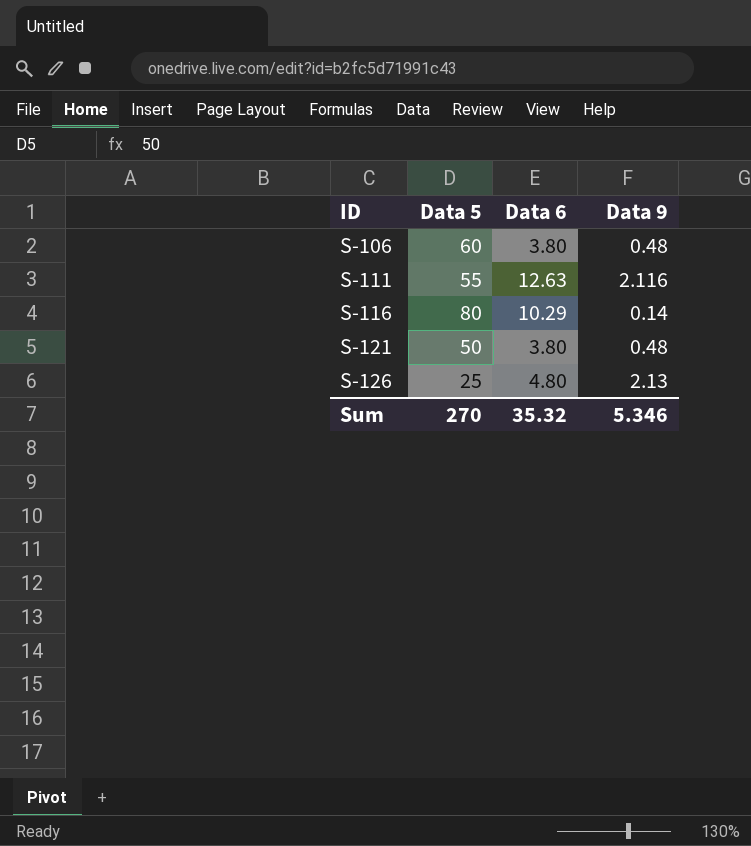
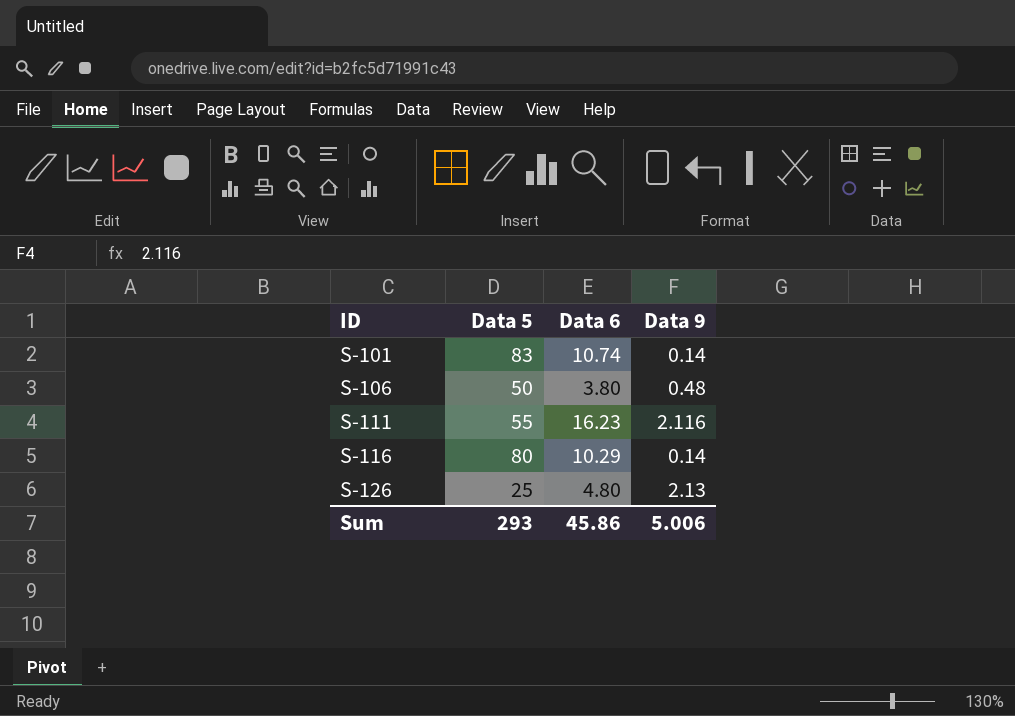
row S-121: 50 | 3.80 | 0.48 -> none
row S-101: none -> 83 | 10.74 | 0.14
S-106 | Data 5: 60 -> 50
S-111 | Data 6: 12.63 -> 16.23
Sum | Data 5: 270 -> 293
Sum | Data 6: 35.32 -> 45.86
Sum | Data 9: 5.346 -> 5.006

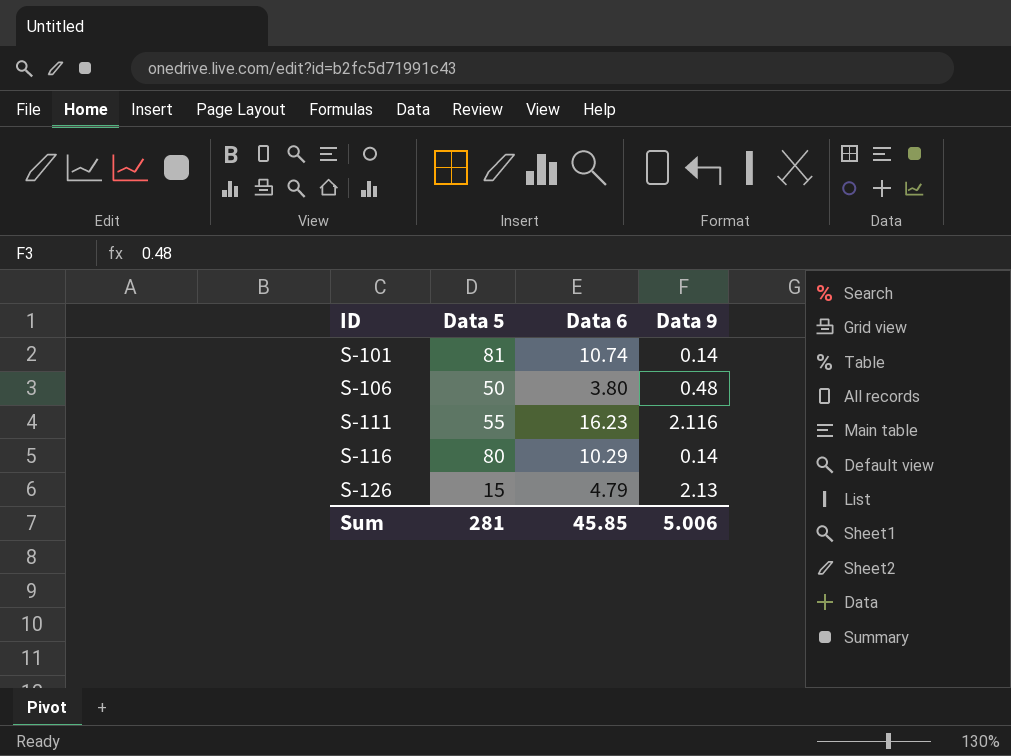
S-101 | Data 5: 83 -> 81
S-126 | Data 5: 25 -> 15
S-126 | Data 6: 4.80 -> 4.79
Sum | Data 5: 293 -> 281
Sum | Data 6: 45.86 -> 45.85

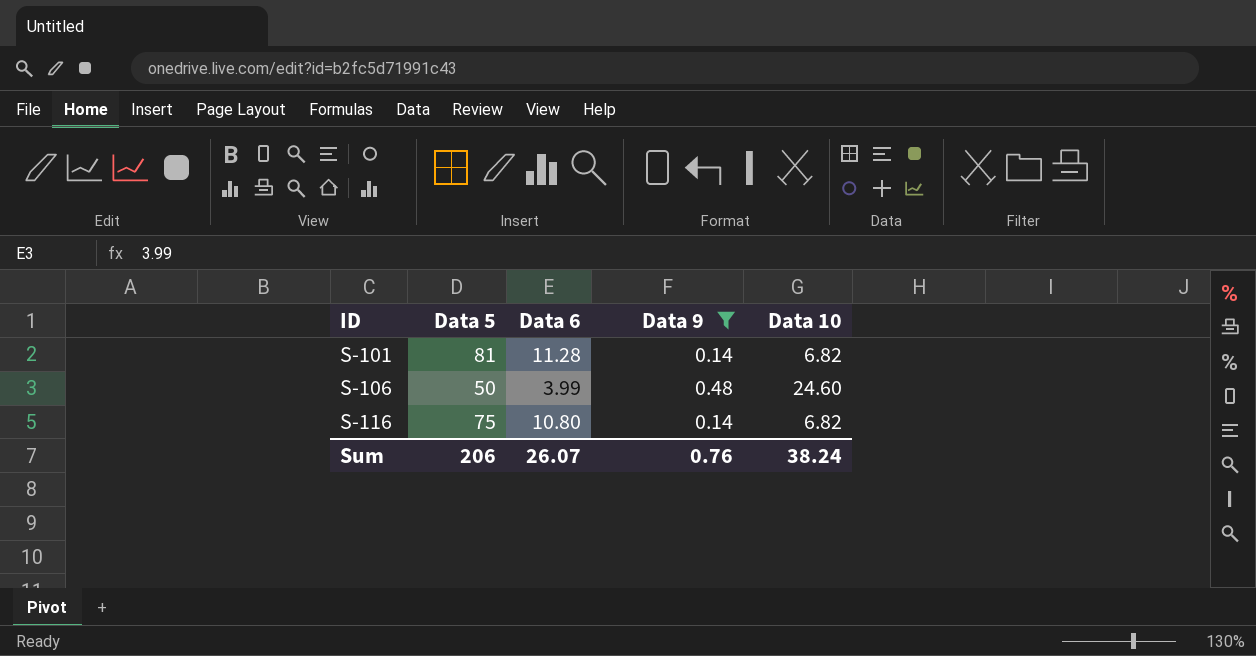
filter: none -> Data 9 <= 0.48
column Data 10 | position: none -> 5
S-101 | Data 6: 10.74 -> 11.28
S-106 | Data 6: 3.80 -> 3.99
S-116 | Data 5: 80 -> 75
S-116 | Data 6: 10.29 -> 10.80
Sum | Data 5: 281 -> 206
Sum | Data 6: 45.85 -> 26.07
Sum | Data 9: 5.006 -> 0.76

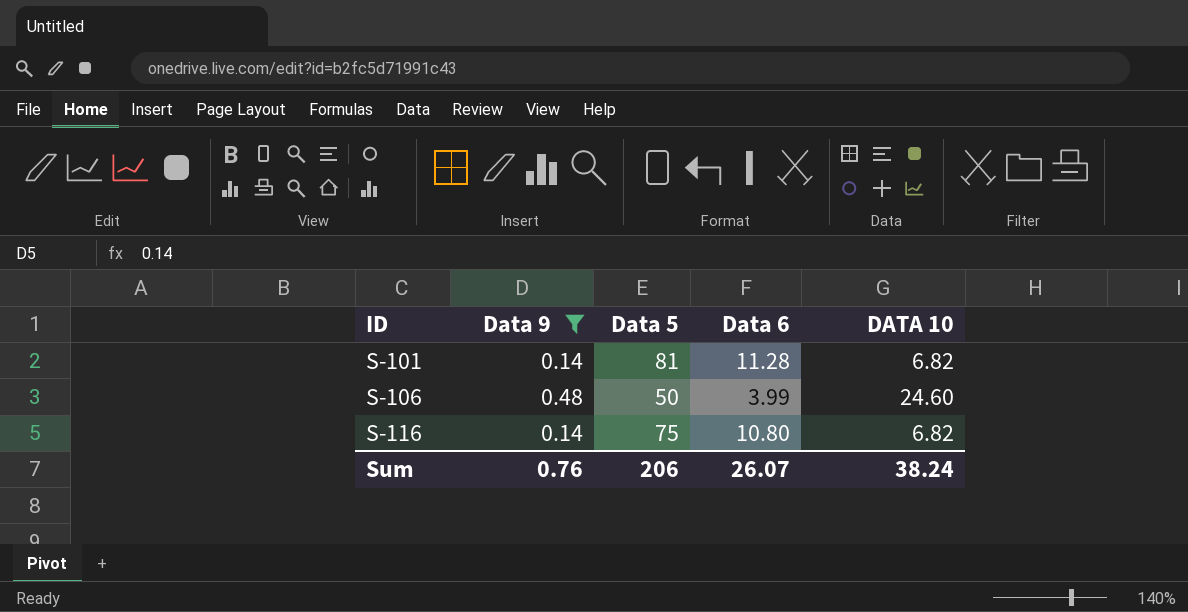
column Data 9 | position: 4 -> 2
column name: Data 10 -> DATA 10

